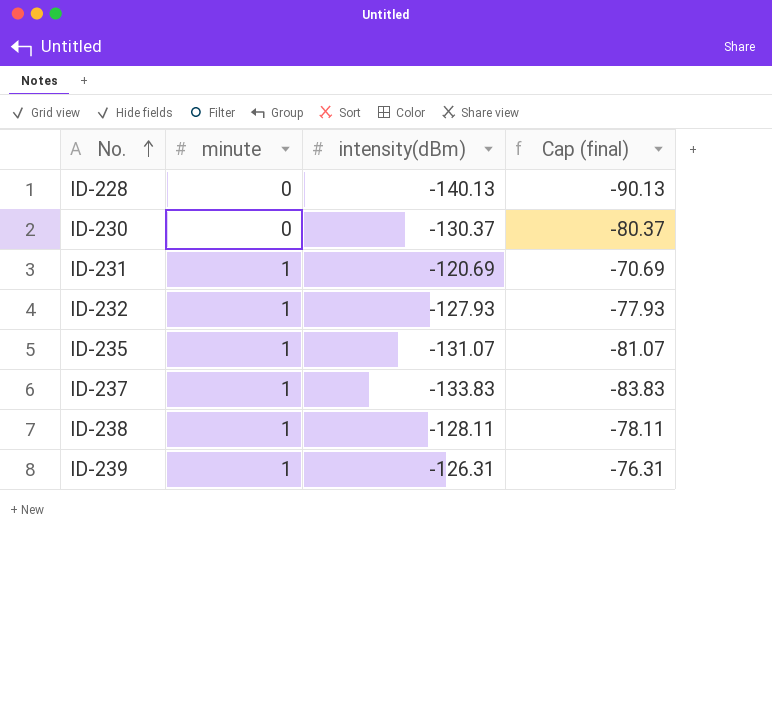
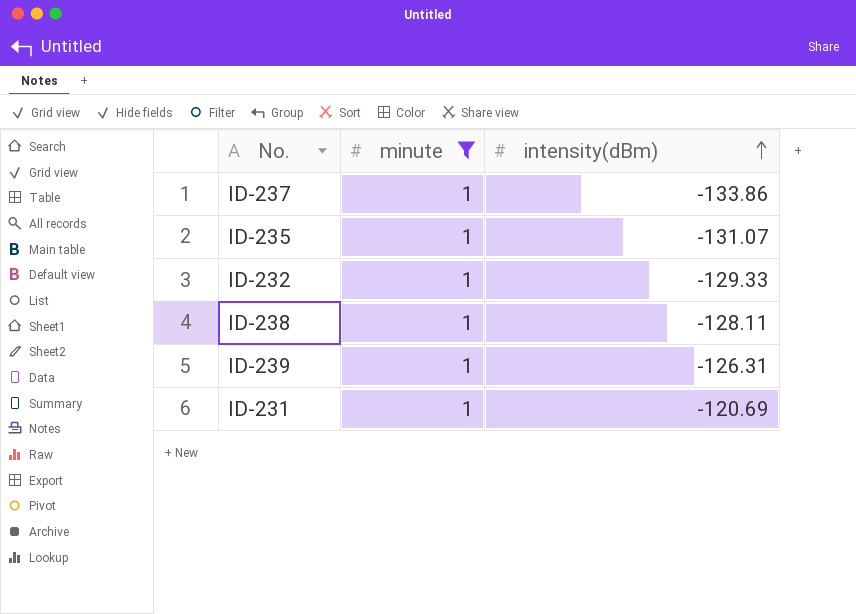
filter: none -> minute = 1
row order: No. ascending -> intensity(dBm) ascending
column Cap (final) | formula: [intensity(dBm)] + 50 -> none
ID-237 | intensity(dBm): -133.83 -> -133.86
ID-232 | intensity(dBm): -127.93 -> -129.33

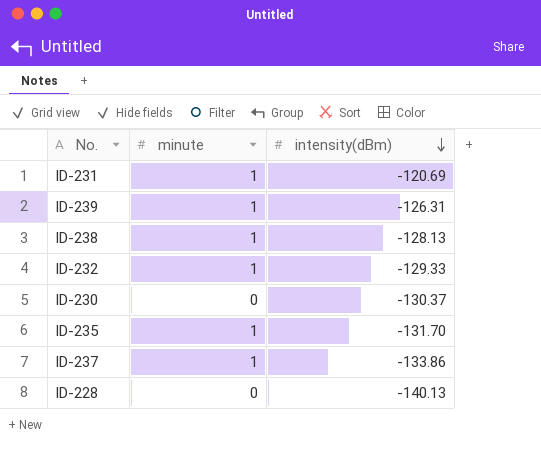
filter: minute = 1 -> none
row order: intensity(dBm) ascending -> intensity(dBm) descending
ID-238 | intensity(dBm): -128.11 -> -128.13
ID-235 | intensity(dBm): -131.07 -> -131.70

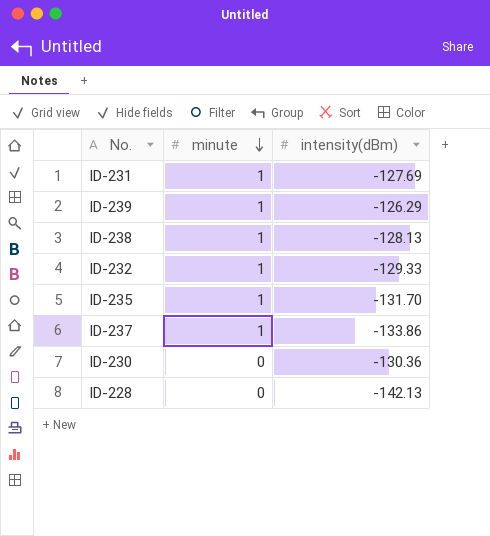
row order: intensity(dBm) descending -> minute descending
ID-231 | intensity(dBm): -120.69 -> -127.69
ID-239 | intensity(dBm): -126.31 -> -126.29
ID-230 | intensity(dBm): -130.37 -> -130.36
ID-228 | intensity(dBm): -140.13 -> -142.13

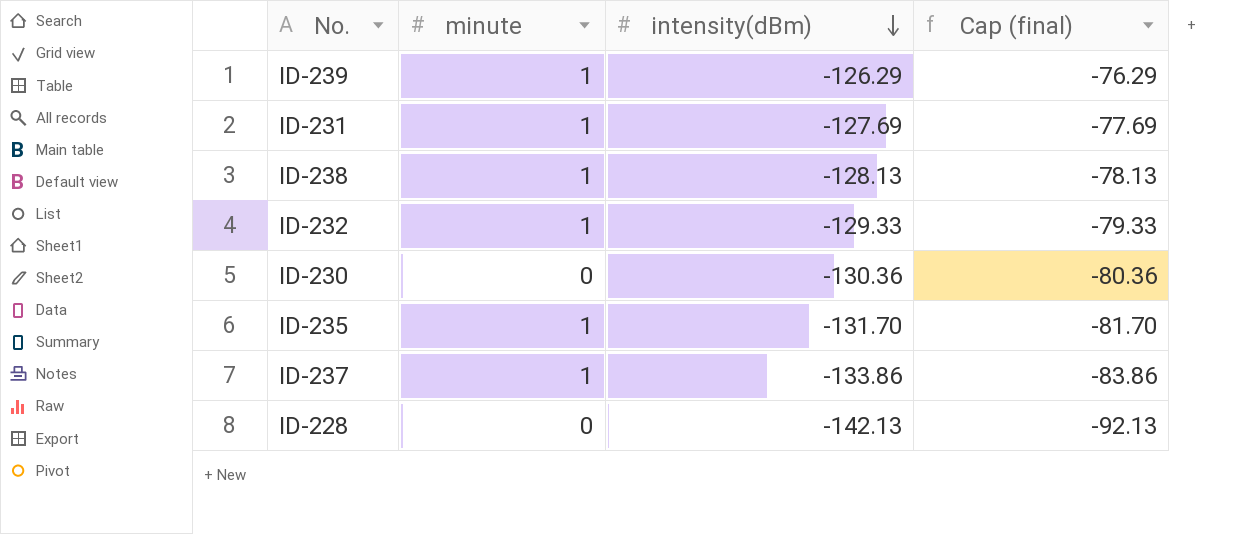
row order: minute descending -> intensity(dBm) descending
column Cap (final) | formula: none -> [intensity(dBm)] + 50

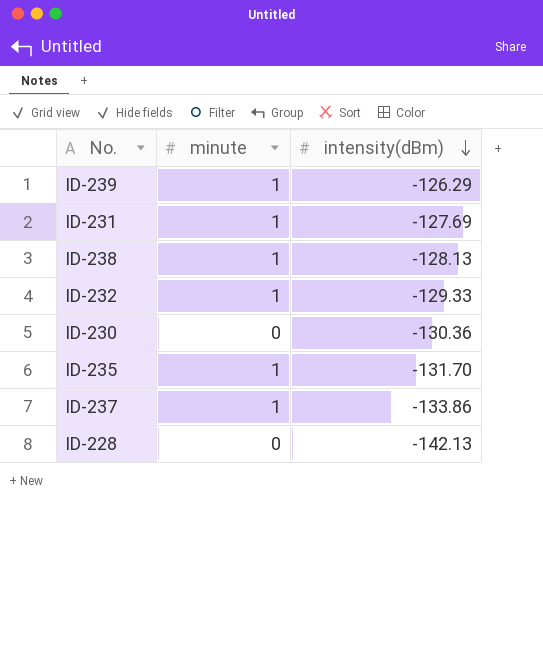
column Cap (final) | formula: [intensity(dBm)] + 50 -> none

